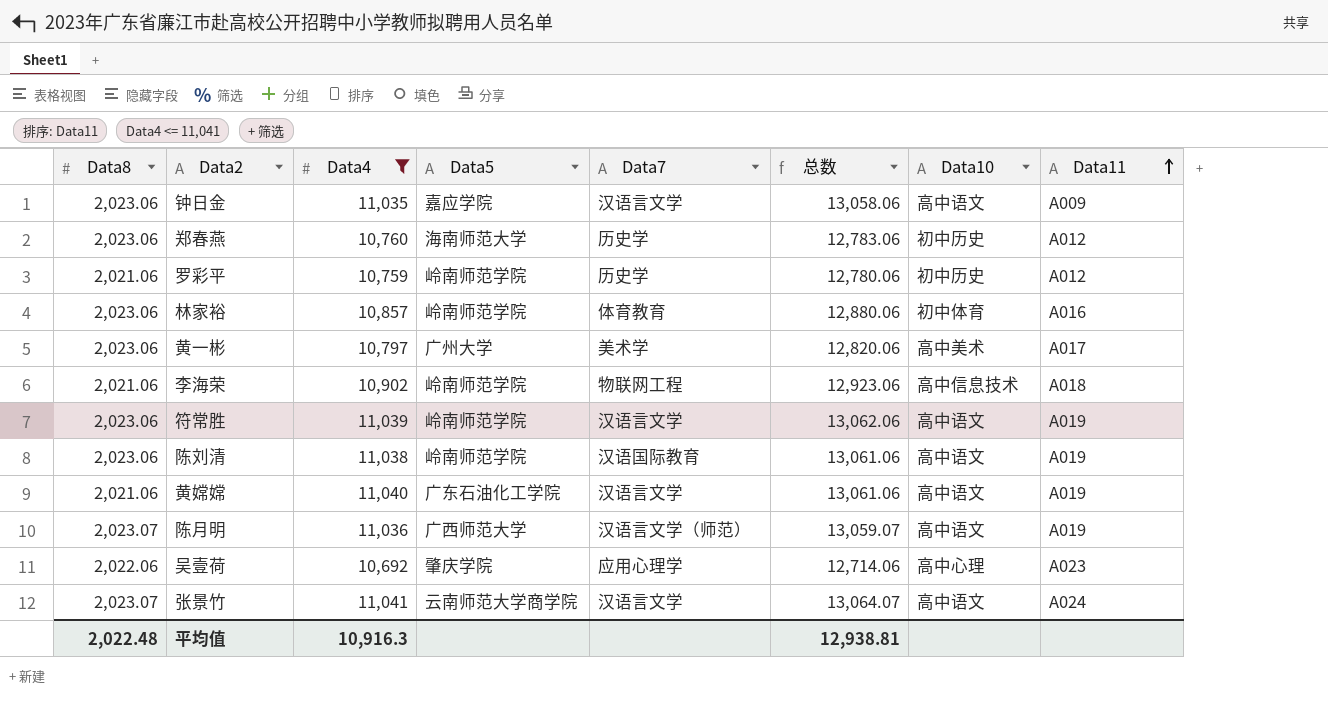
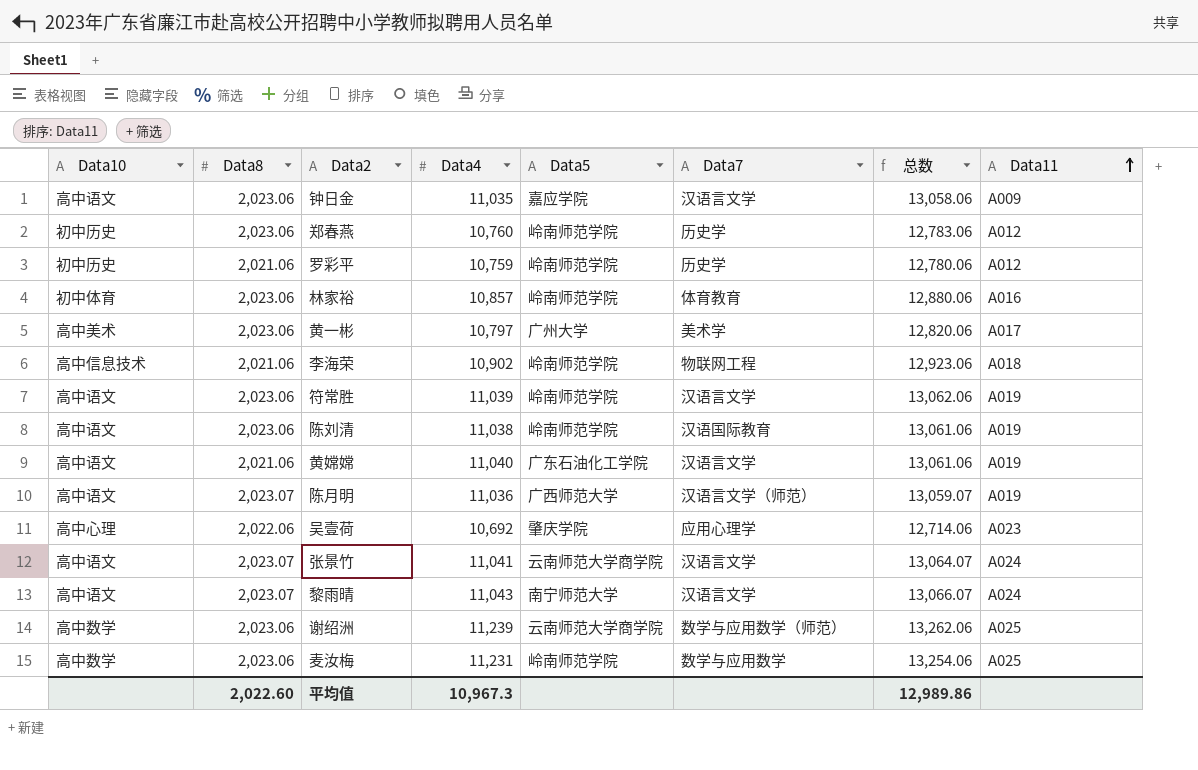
filter: Data4 <= 11,041 -> none
column Data10 | position: 7 -> 1
郑春燕 | Data5: 海南师范大学 -> 岭南师范学院
平均值 | Data8: 2,022.48 -> 2,022.60
平均值 | Data4: 10,916.3 -> 10,967.3
平均值 | 总数: 12,938.81 -> 12,989.86

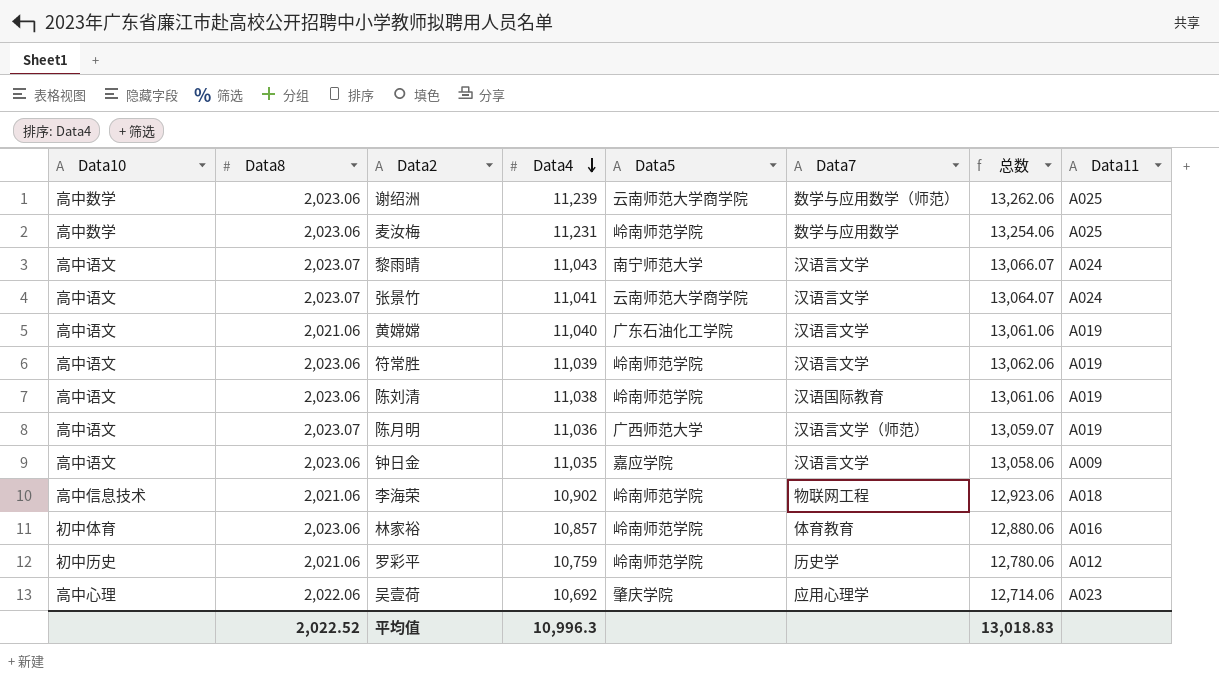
row order: Data11 ascending -> Data4 descending
row 郑春燕: 初中历史 | 2,023.06 | 10,760 | 岭南师范学院 | 历史学 | 12,783.06 | A012 -> none
row 黄一彬: 高中美术 | 2,023.06 | 10,797 | 广州大学 | 美术学 | 12,820.06 | A017 -> none
平均值 | Data8: 2,022.60 -> 2,022.52
平均值 | Data4: 10,967.3 -> 10,996.3
平均值 | 总数: 12,989.86 -> 13,018.83

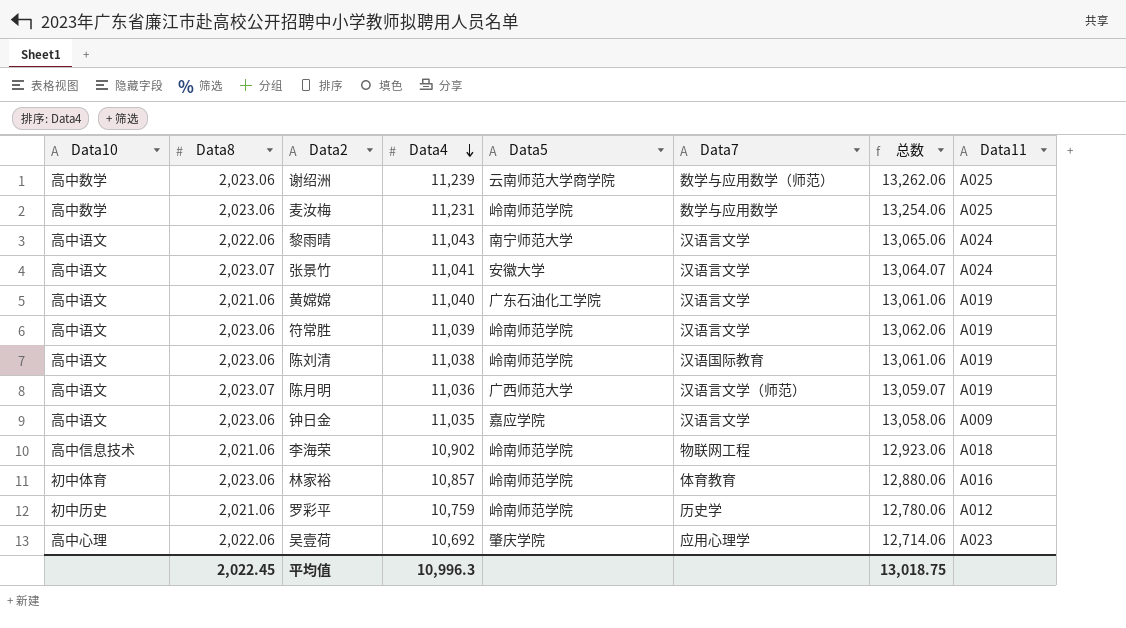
黎雨晴 | Data8: 2,023.07 -> 2,022.06
黎雨晴 | 总数: 13,066.07 -> 13,065.06
张景竹 | Data5: 云南师范大学商学院 -> 安徽大学
平均值 | Data8: 2,022.52 -> 2,022.45
平均值 | 总数: 13,018.83 -> 13,018.75

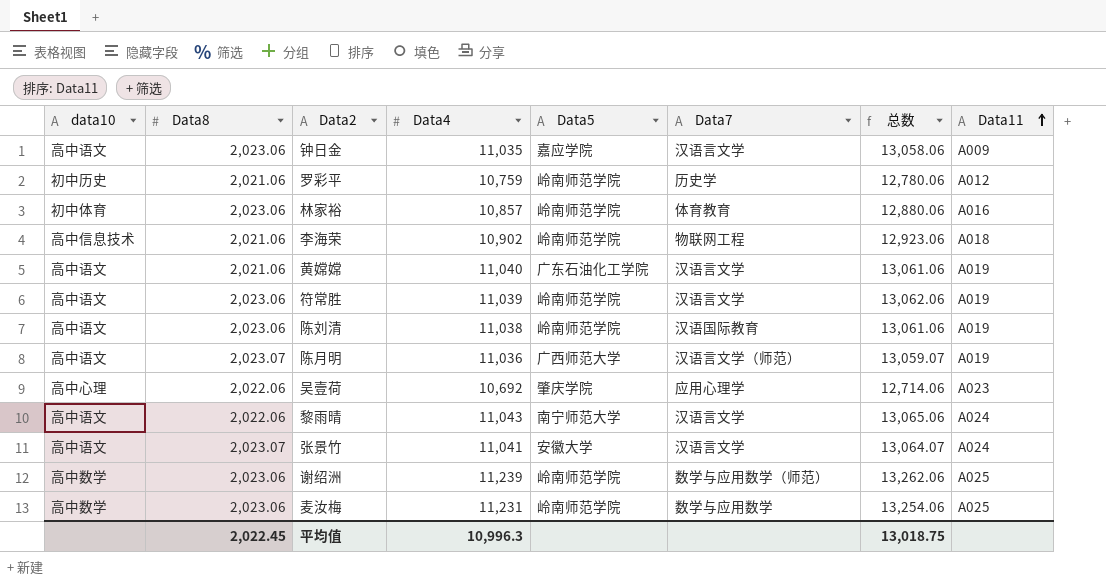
row order: Data4 descending -> Data11 ascending
column name: Data10 -> data10
谢绍洲 | Data5: 云南师范大学商学院 -> 岭南师范学院

